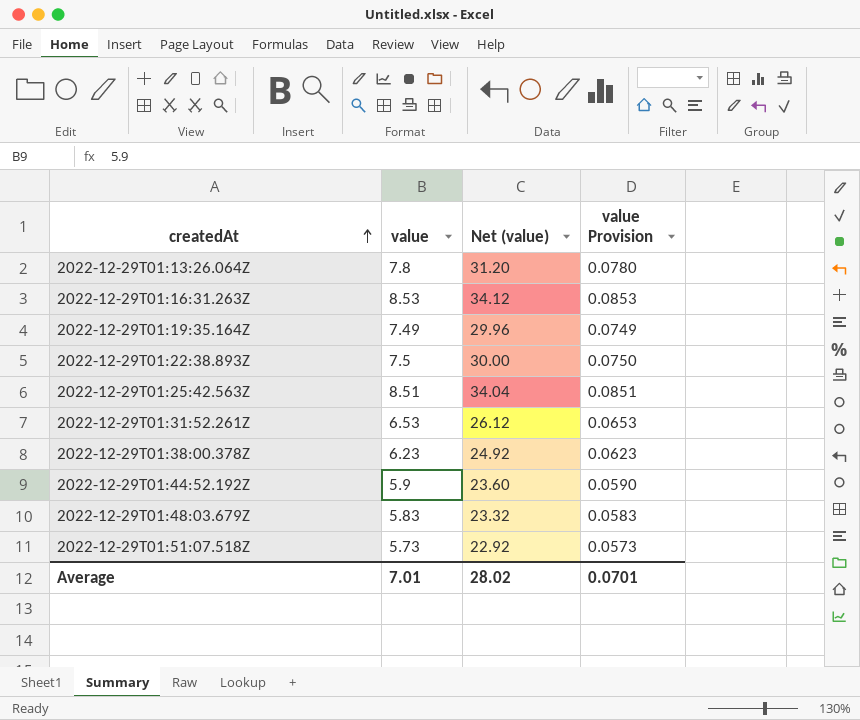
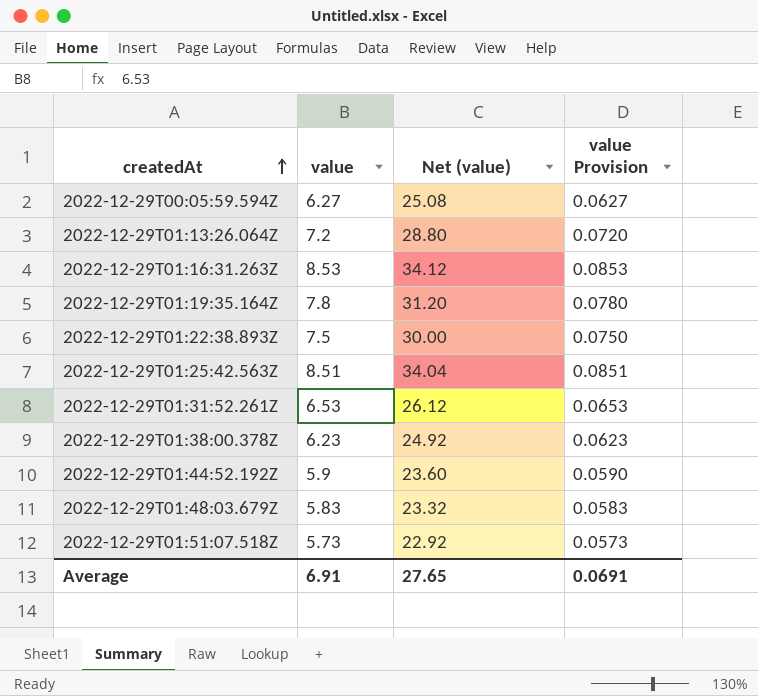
row 2022-12-29T00:05:59.594Z: none -> 6.27 | 25.08 | 0.0627
2022-12-29T01:13:26.064Z | value: 7.8 -> 7.2
2022-12-29T01:13:26.064Z | Net (value): 31.20 -> 28.80
2022-12-29T01:13:26.064Z | value Provision: 0.0780 -> 0.0720
2022-12-29T01:19:35.164Z | value: 7.49 -> 7.8
2022-12-29T01:19:35.164Z | Net (value): 29.96 -> 31.20
2022-12-29T01:19:35.164Z | value Provision: 0.0749 -> 0.0780
Average | value: 7.01 -> 6.91
Average | Net (value): 28.02 -> 27.65
Average | value Provision: 0.0701 -> 0.0691

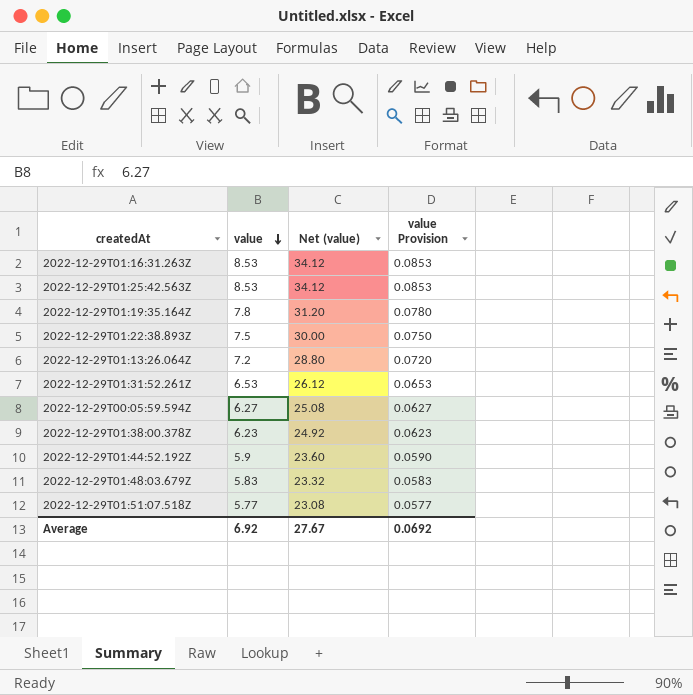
row order: createdAt ascending -> value descending
2022-12-29T01:25:42.563Z | value: 8.51 -> 8.53
2022-12-29T01:25:42.563Z | Net (value): 34.04 -> 34.12
2022-12-29T01:25:42.563Z | value Provision: 0.0851 -> 0.0853
2022-12-29T01:51:07.518Z | value: 5.73 -> 5.77
2022-12-29T01:51:07.518Z | Net (value): 22.92 -> 23.08
2022-12-29T01:51:07.518Z | value Provision: 0.0573 -> 0.0577
Average | value: 6.91 -> 6.92
Average | Net (value): 27.65 -> 27.67
Average | value Provision: 0.0691 -> 0.0692

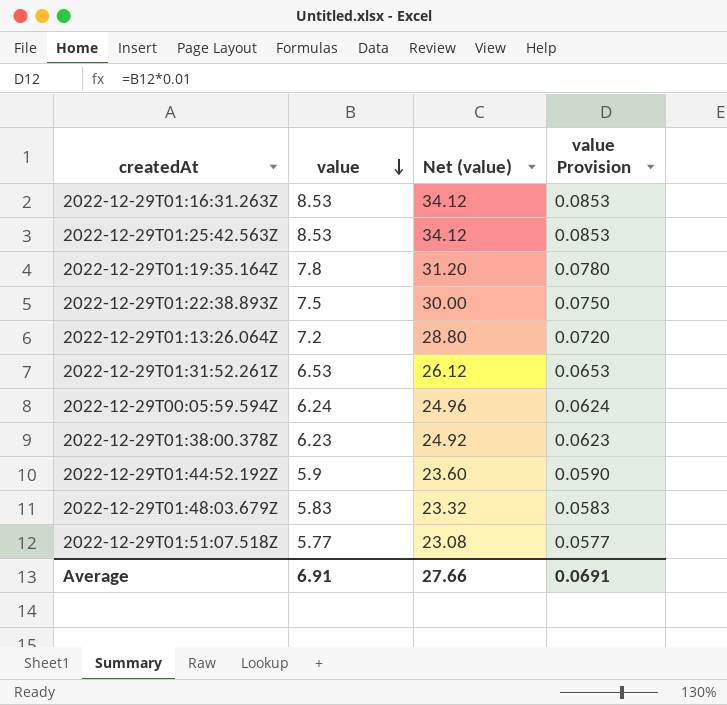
2022-12-29T00:05:59.594Z | value: 6.27 -> 6.24
2022-12-29T00:05:59.594Z | Net (value): 25.08 -> 24.96
2022-12-29T00:05:59.594Z | value Provision: 0.0627 -> 0.0624
Average | value: 6.92 -> 6.91
Average | Net (value): 27.67 -> 27.66
Average | value Provision: 0.0692 -> 0.0691

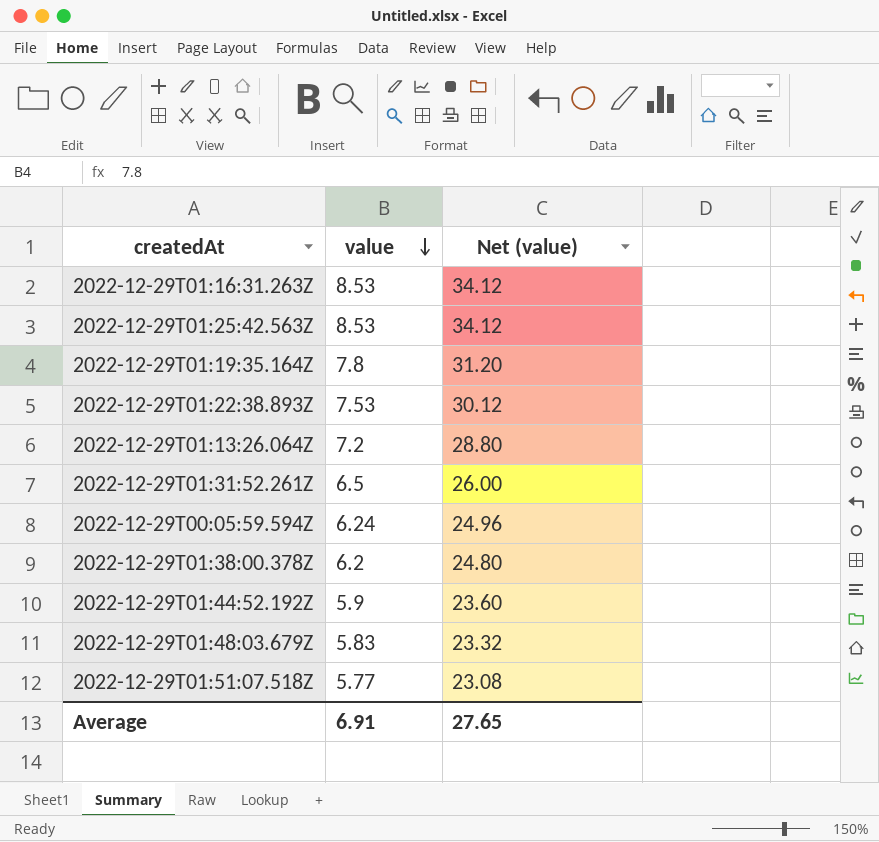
column value Provision | formula: [value] * 0.01 -> none
2022-12-29T01:22:38.893Z | value: 7.5 -> 7.53
2022-12-29T01:22:38.893Z | Net (value): 30.00 -> 30.12
2022-12-29T01:31:52.261Z | value: 6.53 -> 6.5
2022-12-29T01:31:52.261Z | Net (value): 26.12 -> 26.00
2022-12-29T01:38:00.378Z | value: 6.23 -> 6.2
2022-12-29T01:38:00.378Z | Net (value): 24.92 -> 24.80
Average | Net (value): 27.66 -> 27.65

